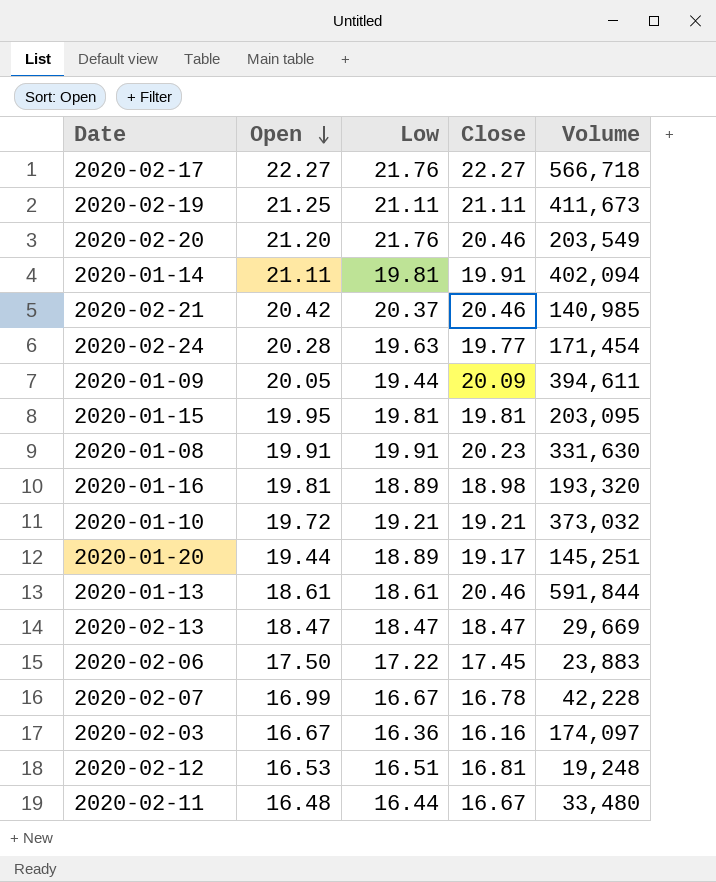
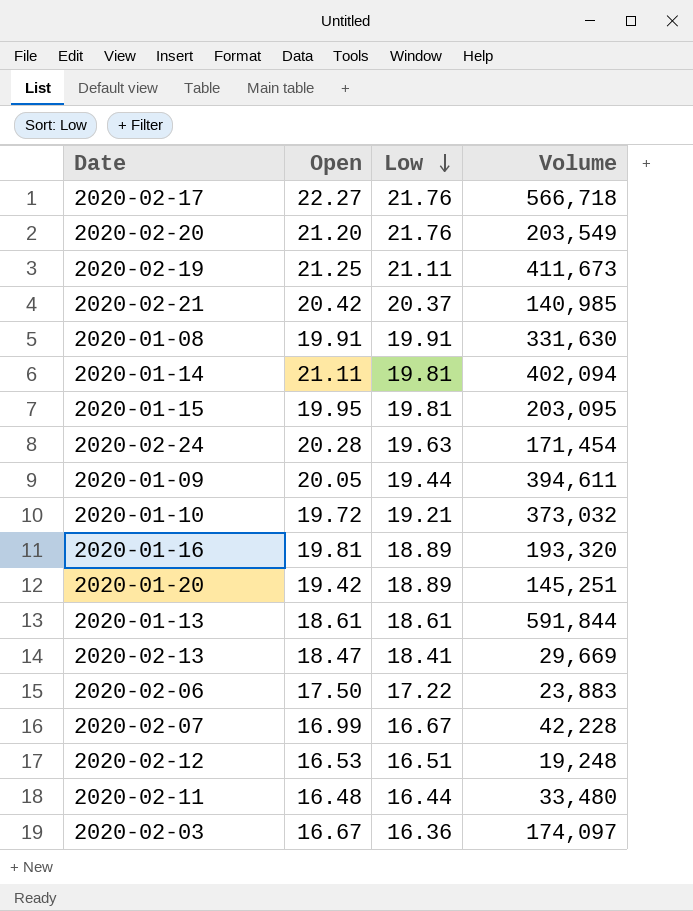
row order: Open descending -> Low descending
column Close | position: 4 -> none
2020-01-20 | Open: 19.44 -> 19.42
2020-02-13 | Low: 18.47 -> 18.41

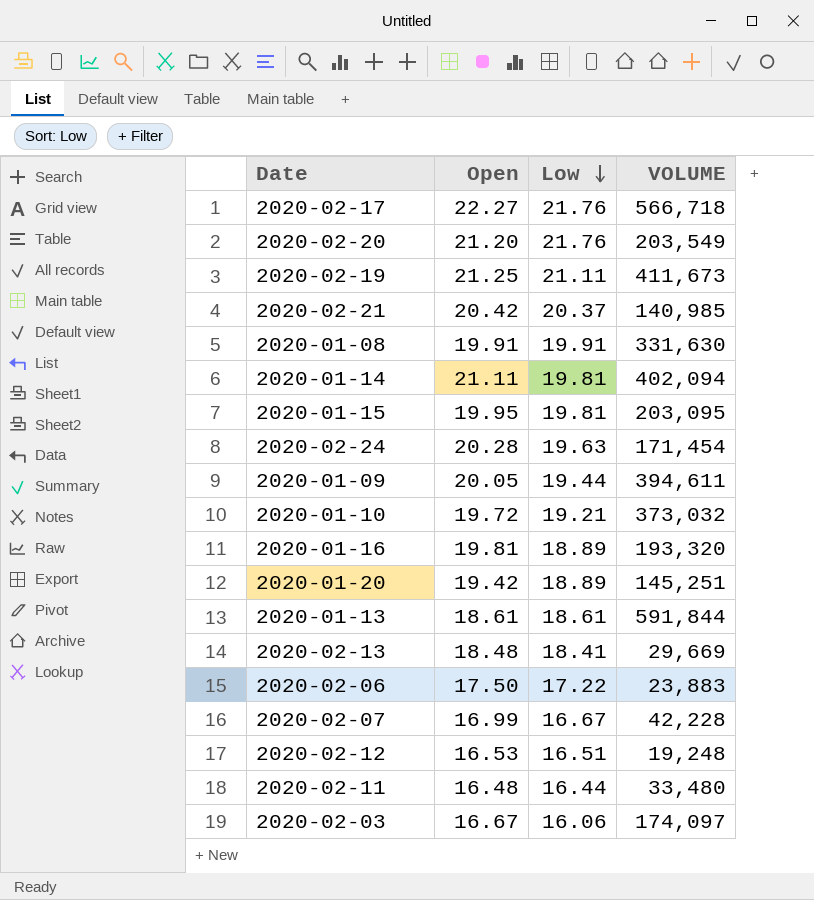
column name: Volume -> VOLUME
2020-02-13 | Open: 18.47 -> 18.48
2020-02-03 | Low: 16.36 -> 16.06

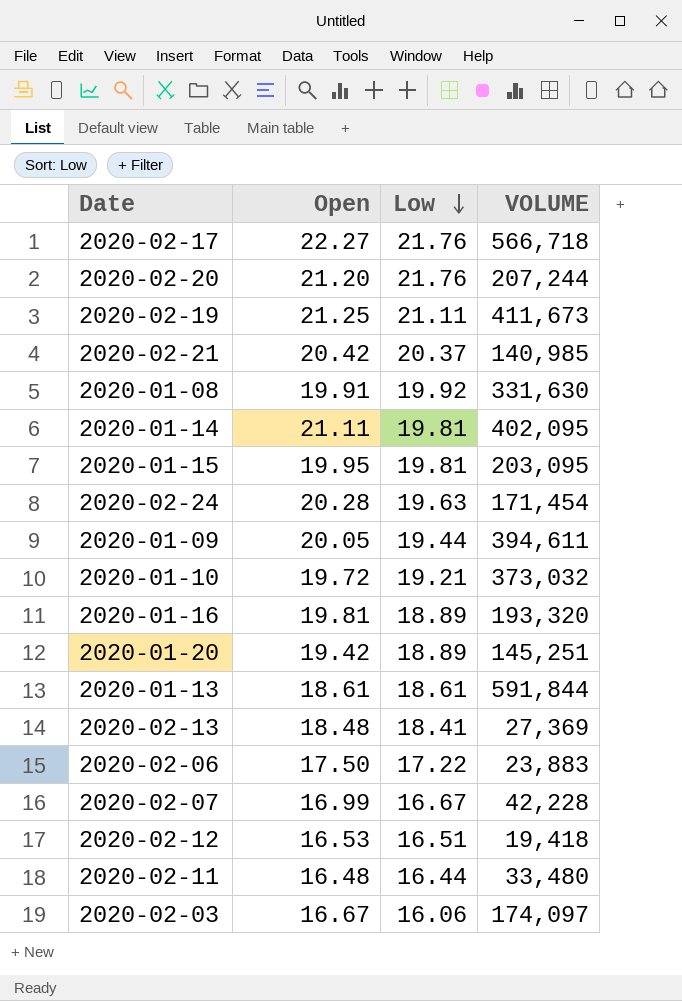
2020-02-20 | VOLUME: 203,549 -> 207,244
2020-01-08 | Low: 19.91 -> 19.92
2020-01-14 | VOLUME: 402,094 -> 402,095
2020-02-13 | VOLUME: 29,669 -> 27,369
2020-02-12 | VOLUME: 19,248 -> 19,418

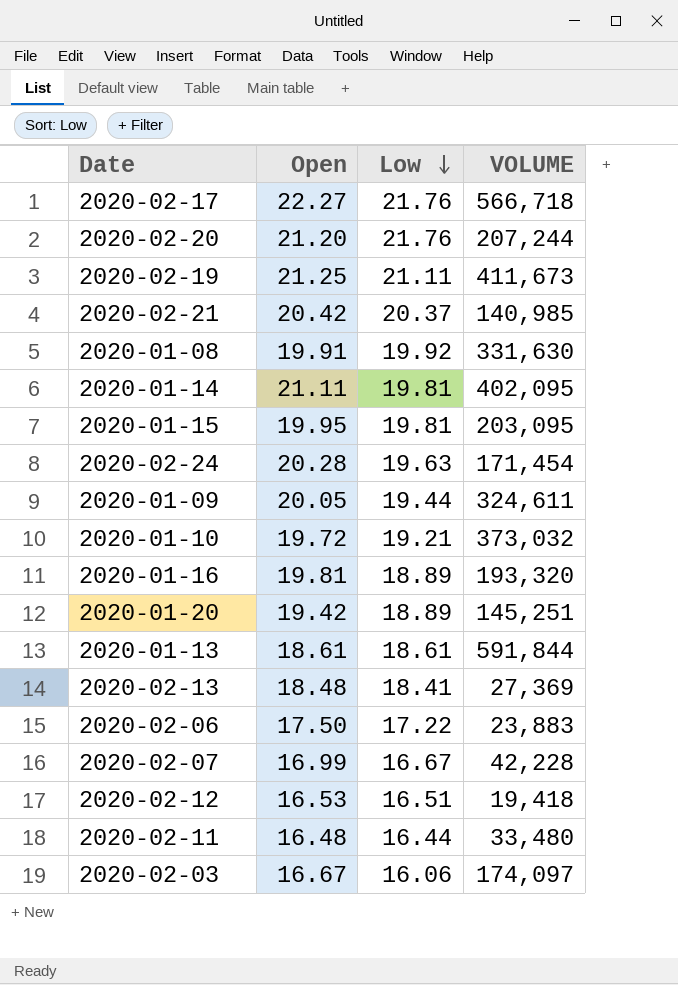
2020-01-09 | VOLUME: 394,611 -> 324,611

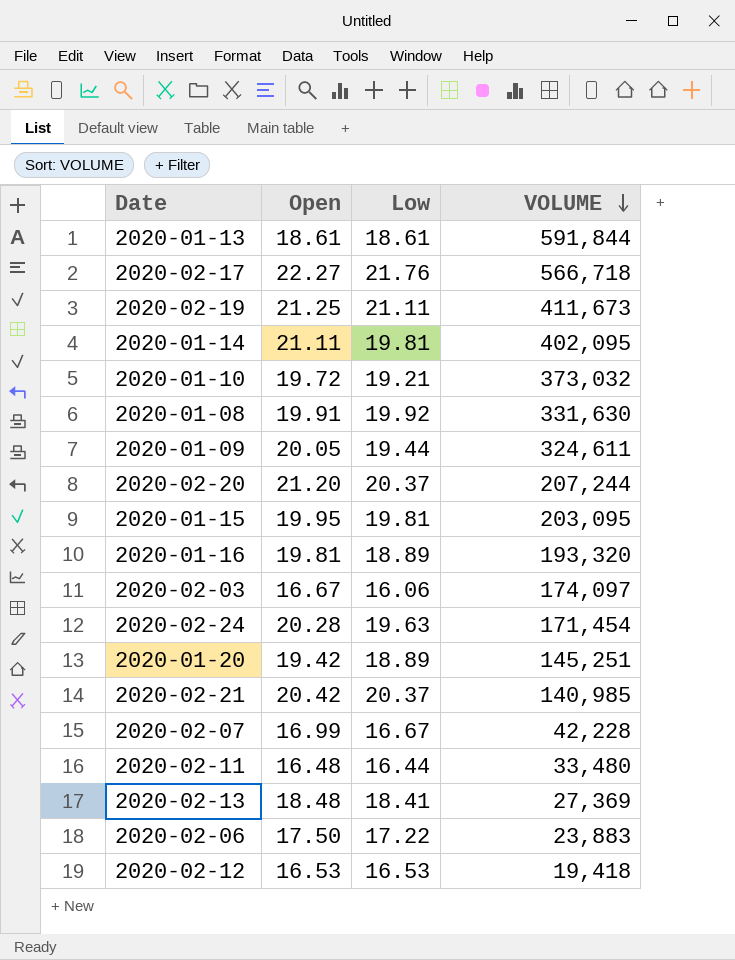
row order: Low descending -> VOLUME descending
2020-02-20 | Low: 21.76 -> 20.37
2020-02-12 | Low: 16.51 -> 16.53

